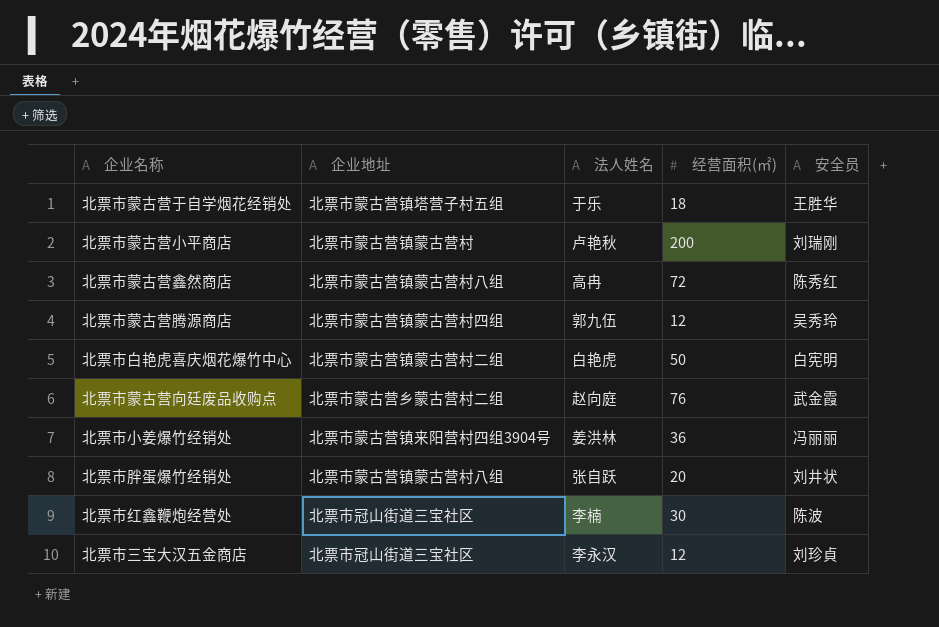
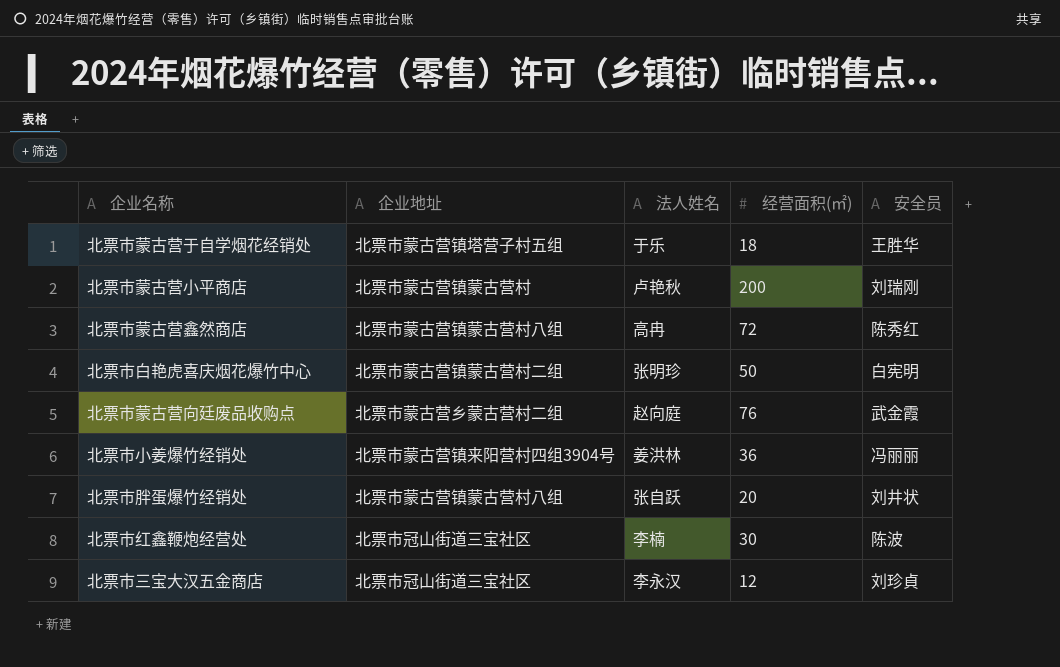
row 北票市蒙古营腾源商店: 北票市蒙古营镇蒙古营村四组 | 郭九伍 | 12 | 吴秀玲 -> none
北票市白艳虎喜庆烟花爆竹中心 | 法人姓名: 白艳虎 -> 张明珍

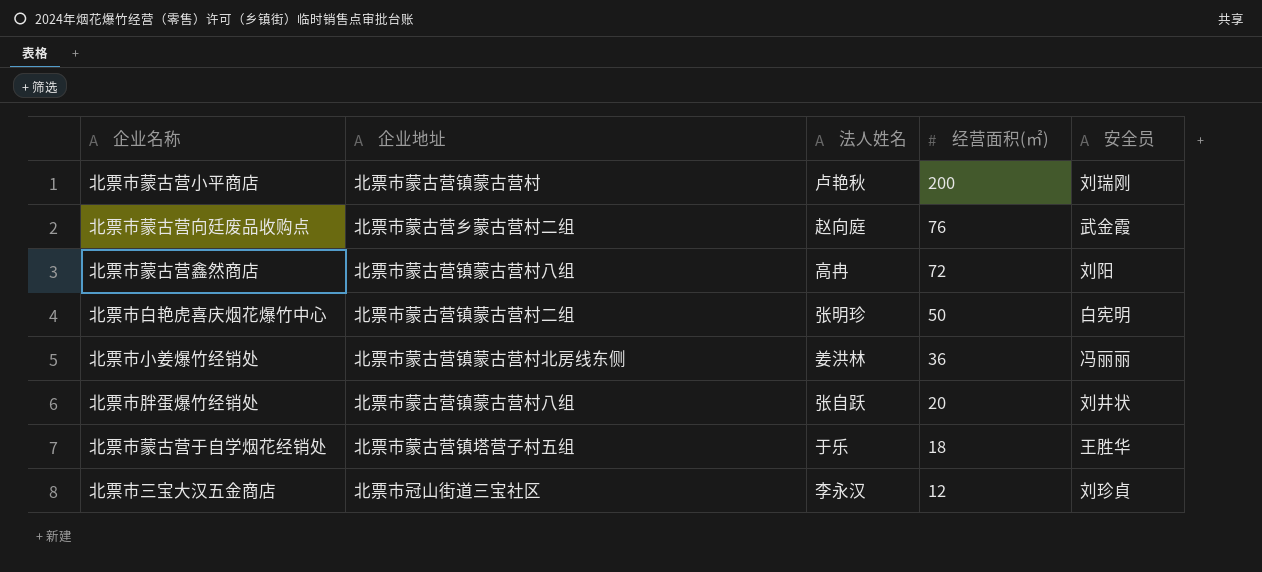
row order: none -> 经营面积(㎡) descending
row 北票市红鑫鞭炮经营处: 北票市冠山街道三宝社区 | 李楠 | 30 | 陈波 -> none
北票市蒙古营鑫然商店 | 安全员: 陈秀红 -> 刘阳
北票市小姜爆竹经销处 | 企业地址: 北票市蒙古营镇来阳营村四组3904号 -> 北票市蒙古营镇蒙古营村北房线东侧

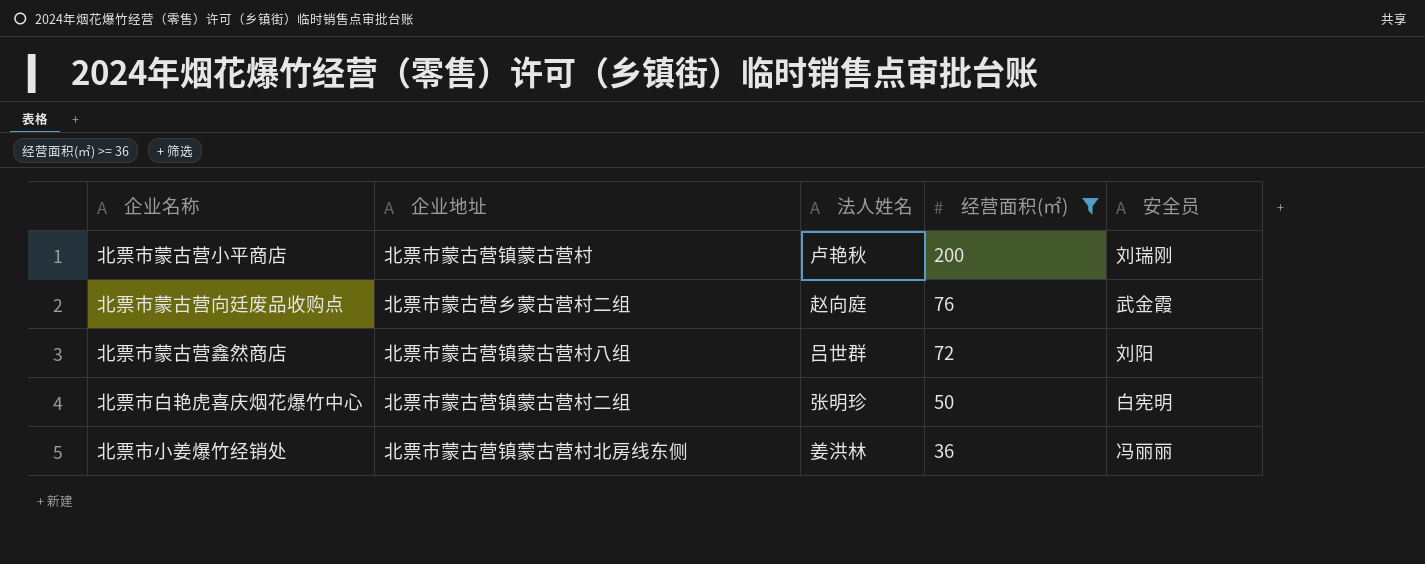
filter: none -> 经营面积(㎡) >= 36
北票市蒙古营鑫然商店 | 法人姓名: 高冉 -> 吕世群

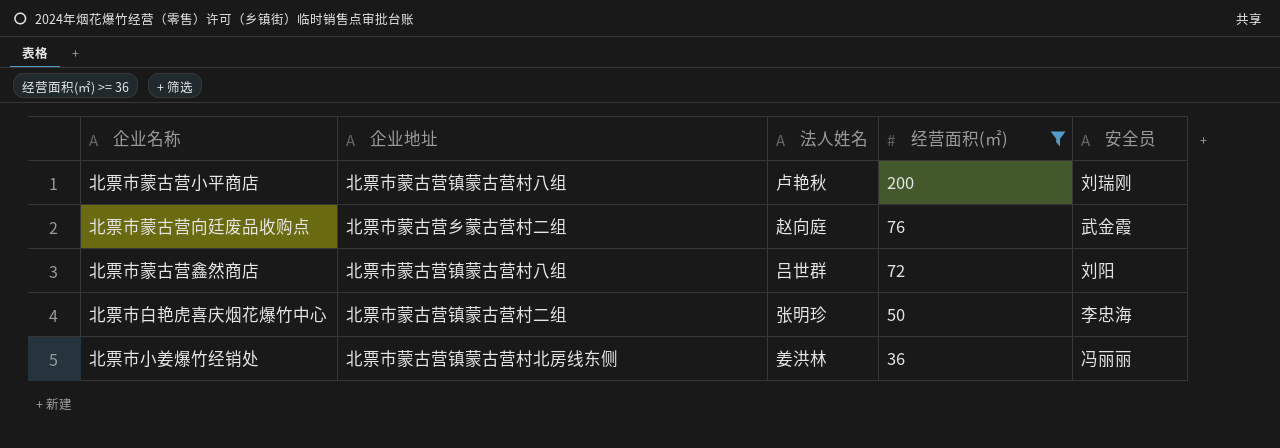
北票市蒙古营小平商店 | 企业地址: 北票市蒙古营镇蒙古营村 -> 北票市蒙古营镇蒙古营村八组
北票市白艳虎喜庆烟花爆竹中心 | 安全员: 白宪明 -> 李忠海

